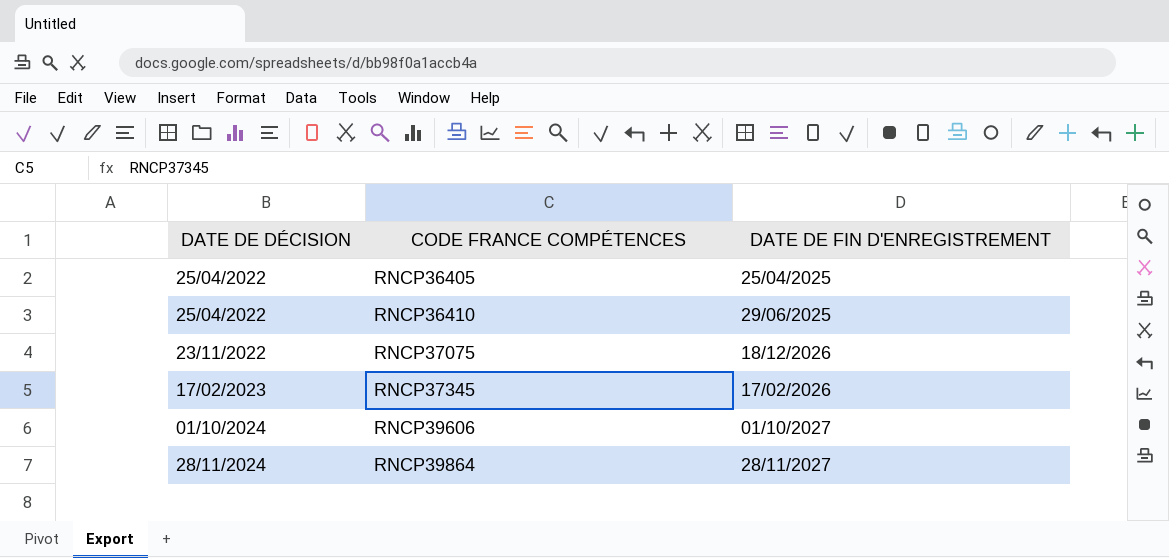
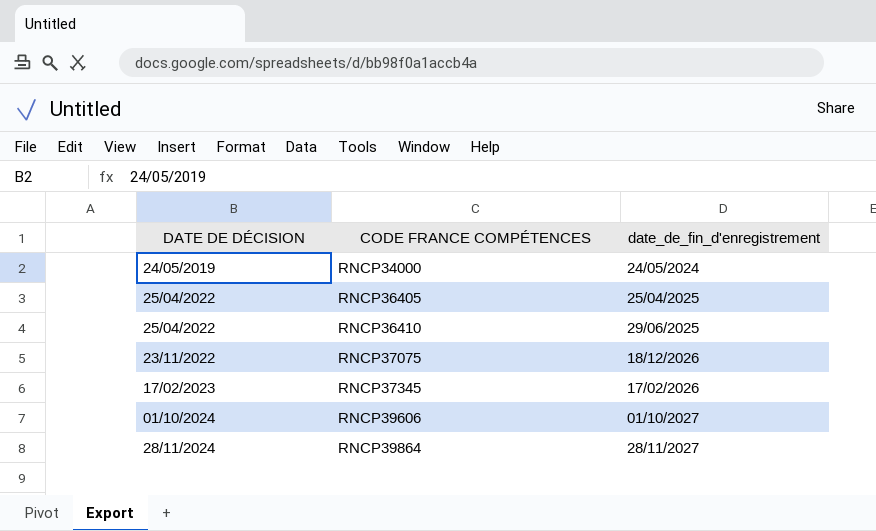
column name: DATE DE FIN D'ENREGISTREMENT -> date_de_fin_d'enregistrement
row RNCP34000: none -> 24/05/2019 | 24/05/2024

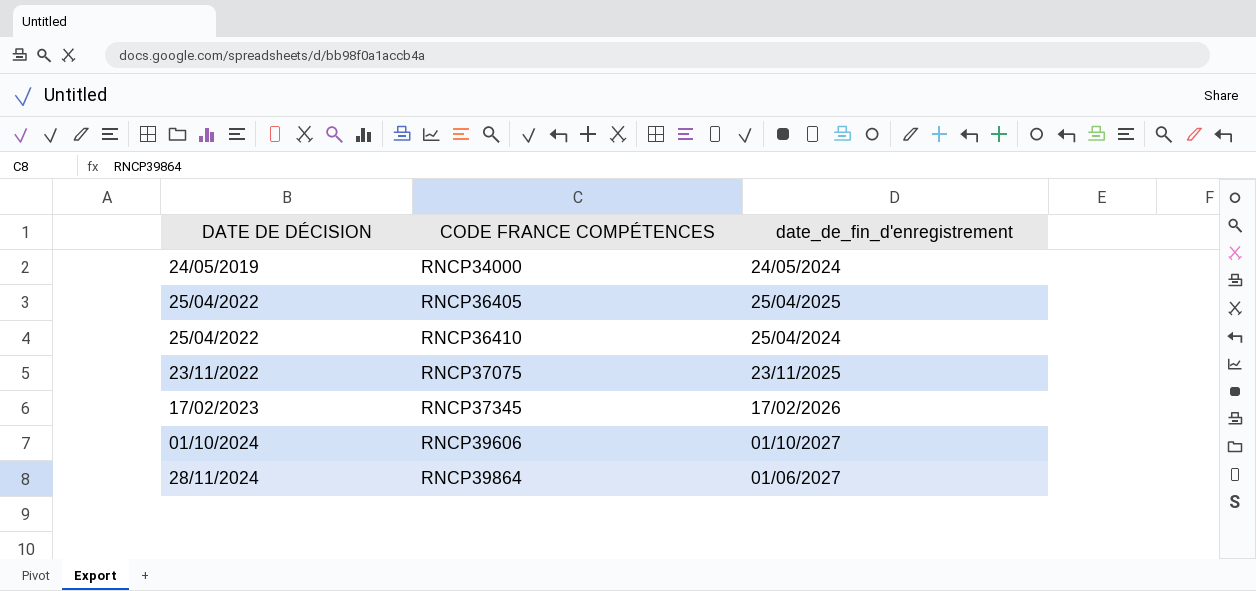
RNCP36410 | date_de_fin_d'enregistrement: 29/06/2025 -> 25/04/2024
RNCP37075 | date_de_fin_d'enregistrement: 18/12/2026 -> 23/11/2025
RNCP39864 | date_de_fin_d'enregistrement: 28/11/2027 -> 01/06/2027

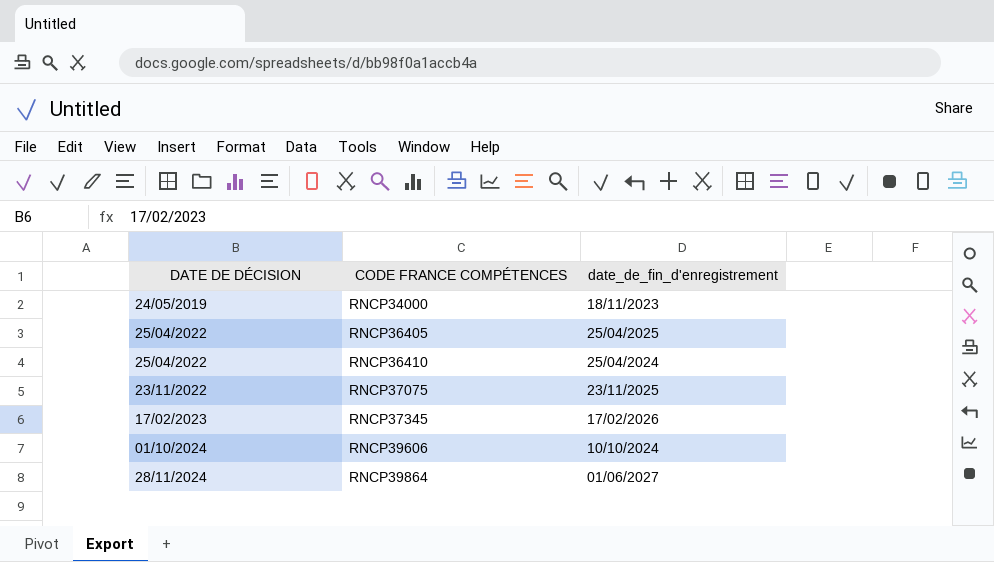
RNCP34000 | date_de_fin_d'enregistrement: 24/05/2024 -> 18/11/2023
RNCP39606 | date_de_fin_d'enregistrement: 01/10/2027 -> 10/10/2024

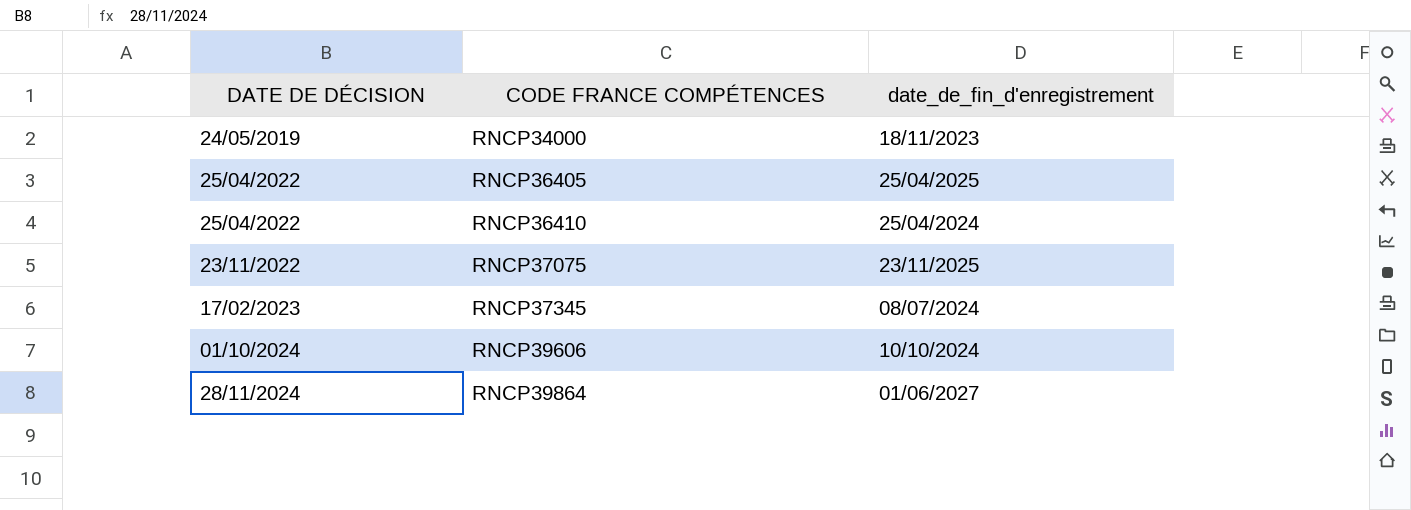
RNCP37345 | date_de_fin_d'enregistrement: 17/02/2026 -> 08/07/2024

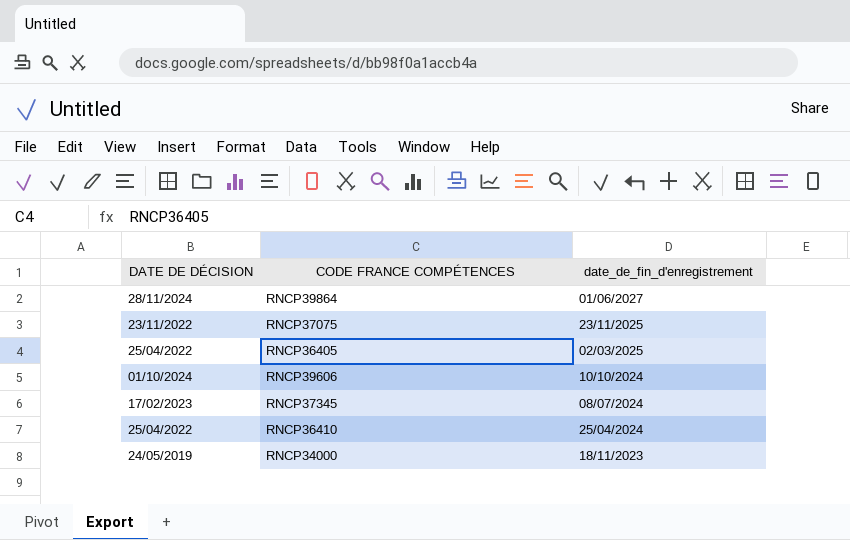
row order: DATE DE DÉCISION ascending -> date_de_fin_d'enregistrement descending
RNCP36405 | date_de_fin_d'enregistrement: 25/04/2025 -> 02/03/2025

